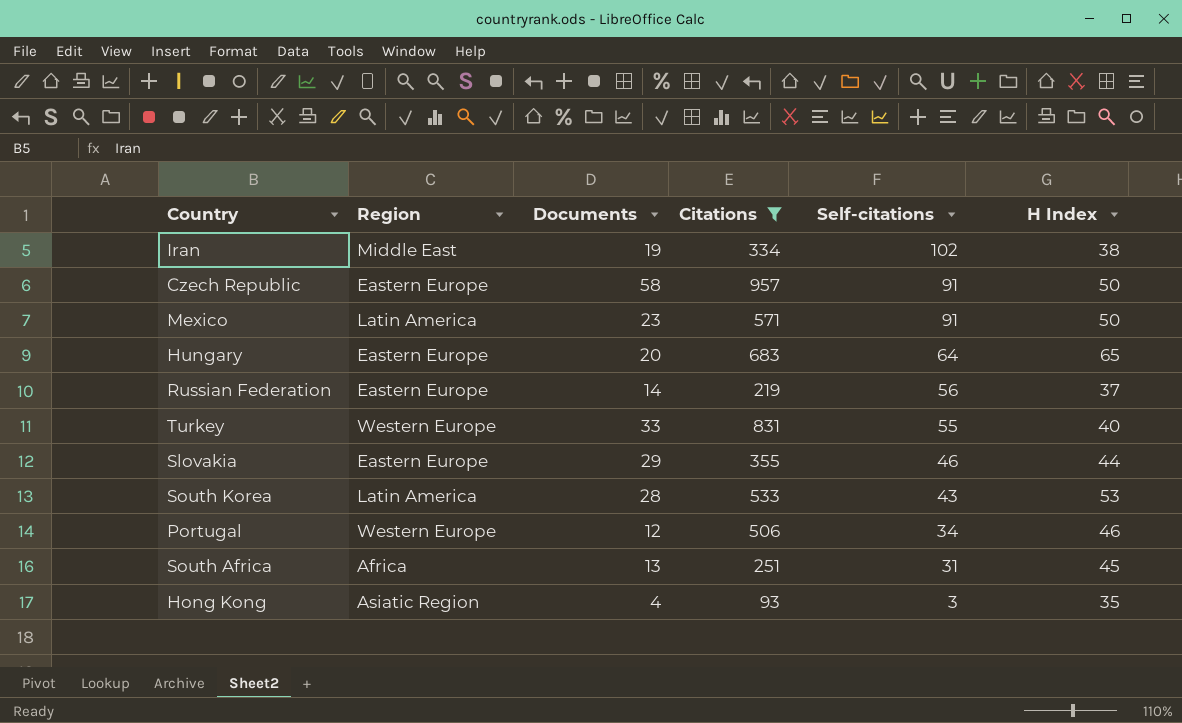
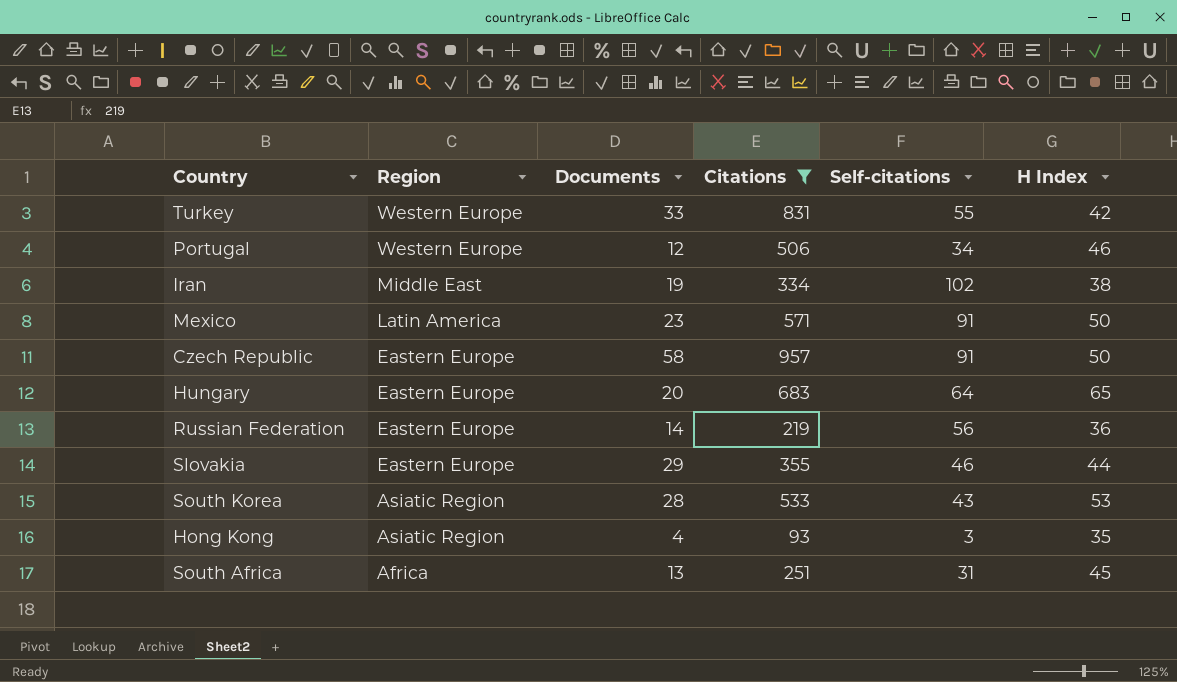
row order: Self-citations descending -> Region descending
Turkey | H Index: 40 -> 42
Russian Federation | H Index: 37 -> 36
South Korea | Region: Latin America -> Asiatic Region

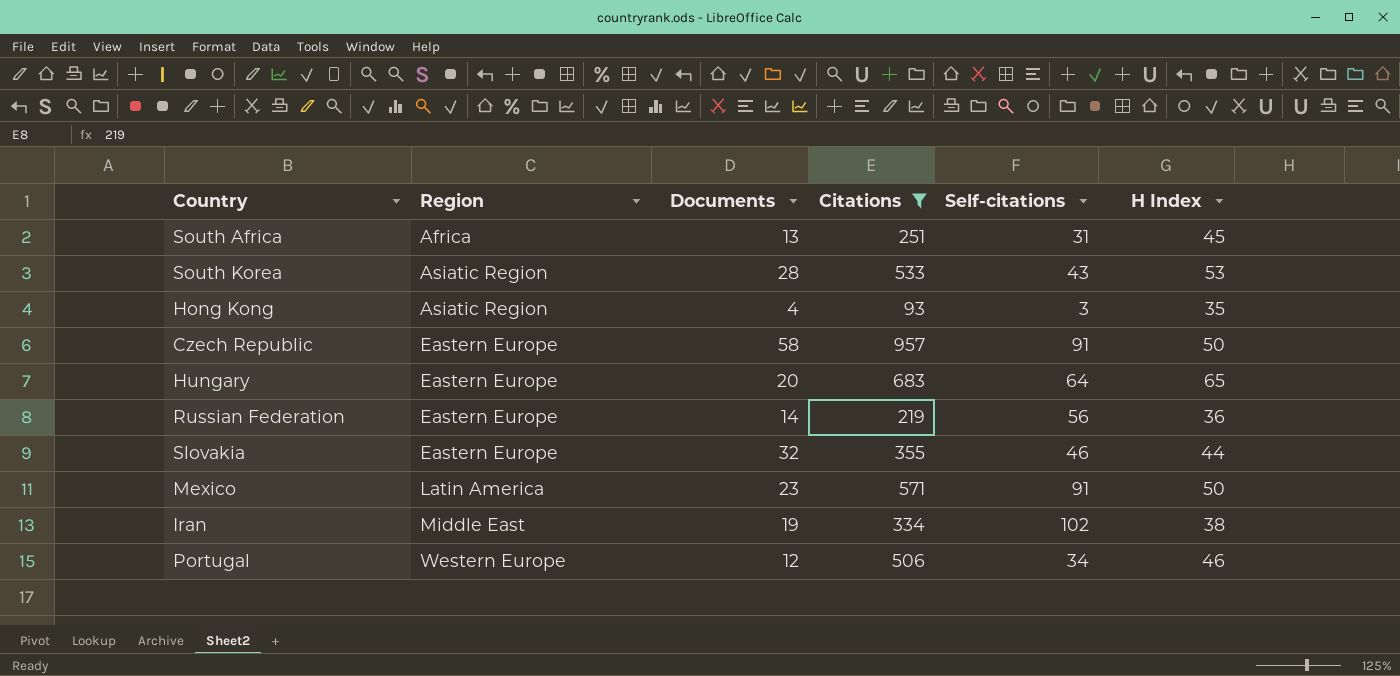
row order: Region descending -> Region ascending
row Turkey: Western Europe | 33 | 831 | 55 | 42 -> none
Slovakia | Documents: 29 -> 32

